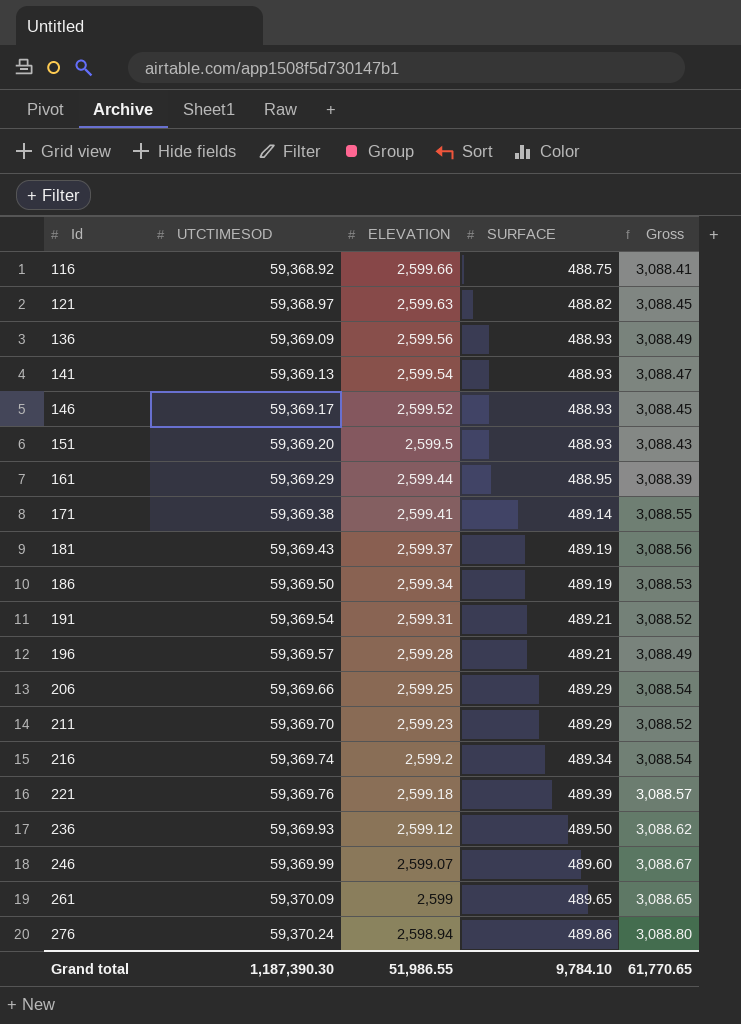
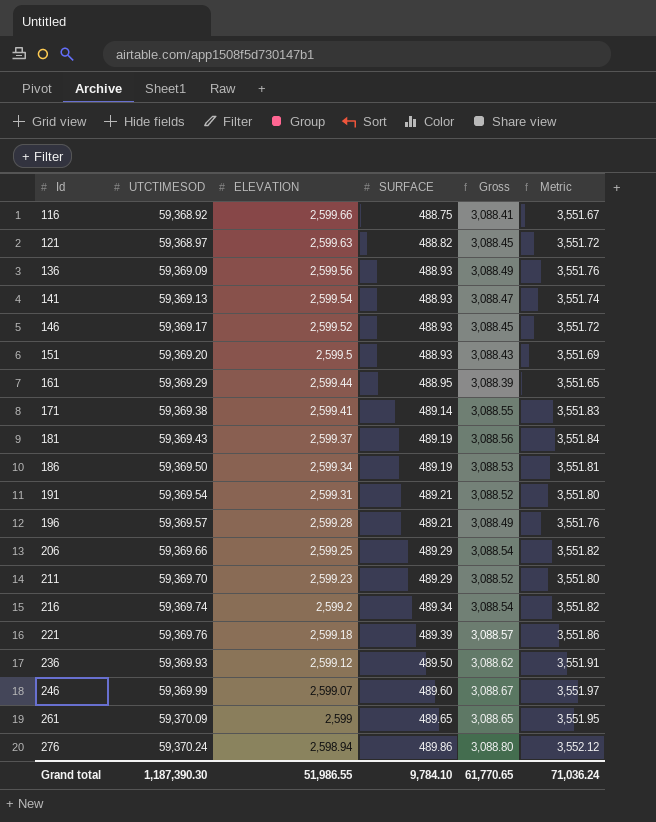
column Metric | formula: none -> [Gross] * 1.15

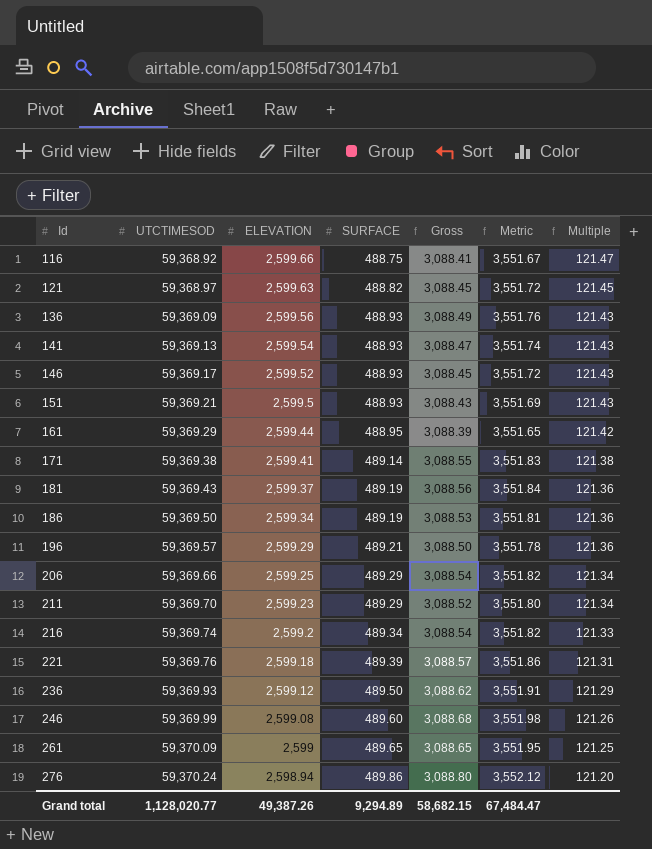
column Multiple | formula: none -> [UTCTIMESOD] / [SURFACE]
row 191: 59,369.54 | 2,599.31 | 489.21 | 3,088.52 | 3,551.80 -> none
151 | UTCTIMESOD: 59,369.20 -> 59,369.21
196 | ELEVATION: 2,599.28 -> 2,599.29
196 | Gross: 3,088.49 -> 3,088.50
196 | Metric: 3,551.76 -> 3,551.78
246 | ELEVATION: 2,599.07 -> 2,599.08
246 | Gross: 3,088.67 -> 3,088.68
246 | Metric: 3,551.97 -> 3,551.98
Grand total | UTCTIMESOD: 1,187,390.30 -> 1,128,020.77
Grand total | ELEVATION: 51,986.55 -> 49,387.26
Grand total | SURFACE: 9,784.10 -> 9,294.89
Grand total | Gross: 61,770.65 -> 58,682.15
Grand total | Metric: 71,036.24 -> 67,484.47

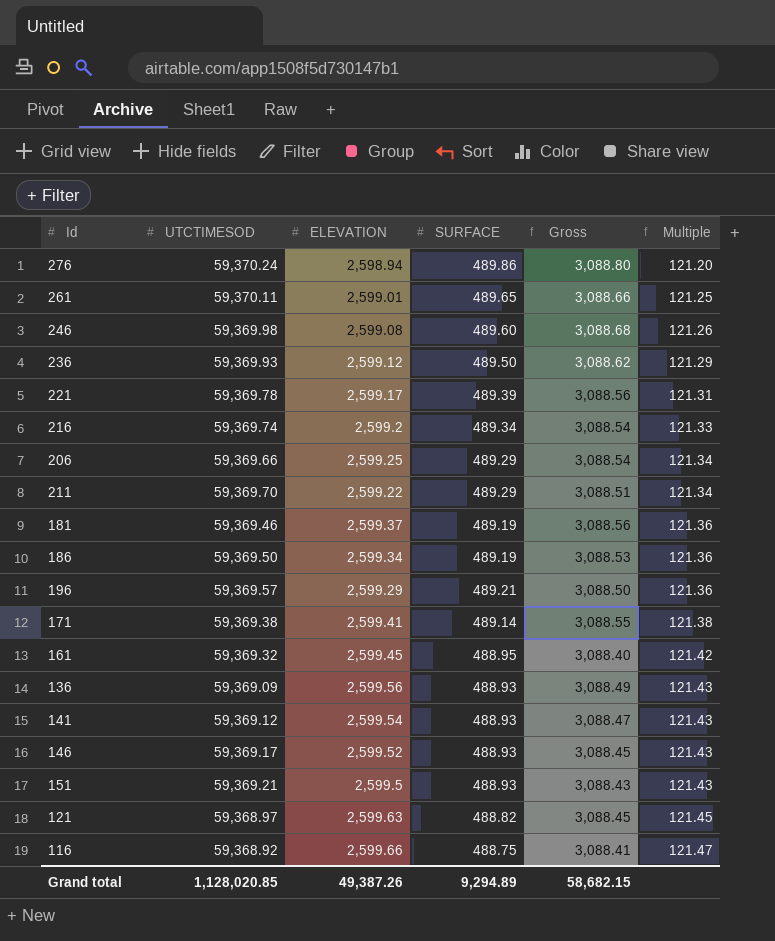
row order: Id ascending -> Multiple ascending
column Metric | formula: [Gross] * 1.15 -> none
261 | UTCTIMESOD: 59,370.09 -> 59,370.11
261 | ELEVATION: 2,599 -> 2,599.01
261 | Gross: 3,088.65 -> 3,088.66
246 | UTCTIMESOD: 59,369.99 -> 59,369.98
221 | UTCTIMESOD: 59,369.76 -> 59,369.78
221 | ELEVATION: 2,599.18 -> 2,599.17
221 | Gross: 3,088.57 -> 3,088.56
211 | ELEVATION: 2,599.23 -> 2,599.22
211 | Gross: 3,088.52 -> 3,088.51
181 | UTCTIMESOD: 59,369.43 -> 59,369.46
161 | UTCTIMESOD: 59,369.29 -> 59,369.32
161 | ELEVATION: 2,599.44 -> 2,599.45
161 | Gross: 3,088.39 -> 3,088.40
141 | UTCTIMESOD: 59,369.13 -> 59,369.12
Grand total | UTCTIMESOD: 1,128,020.77 -> 1,128,020.85

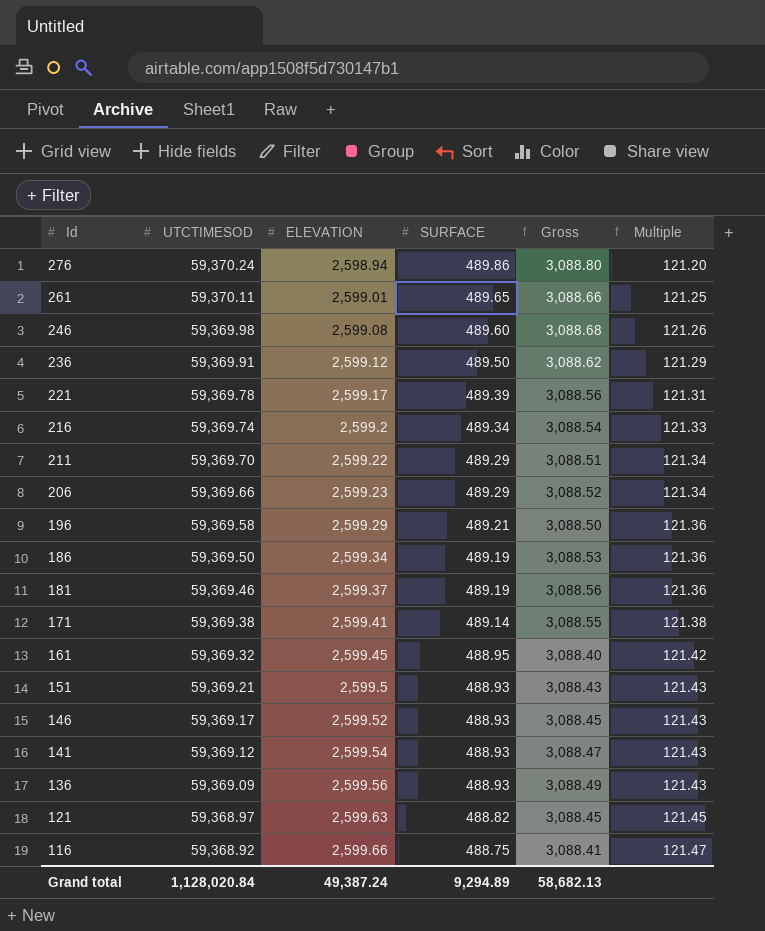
row order: Multiple ascending -> Id descending
236 | UTCTIMESOD: 59,369.93 -> 59,369.91
206 | ELEVATION: 2,599.25 -> 2,599.23
206 | Gross: 3,088.54 -> 3,088.52
196 | UTCTIMESOD: 59,369.57 -> 59,369.58
Grand total | UTCTIMESOD: 1,128,020.85 -> 1,128,020.84
Grand total | ELEVATION: 49,387.26 -> 49,387.24
Grand total | Gross: 58,682.15 -> 58,682.13

